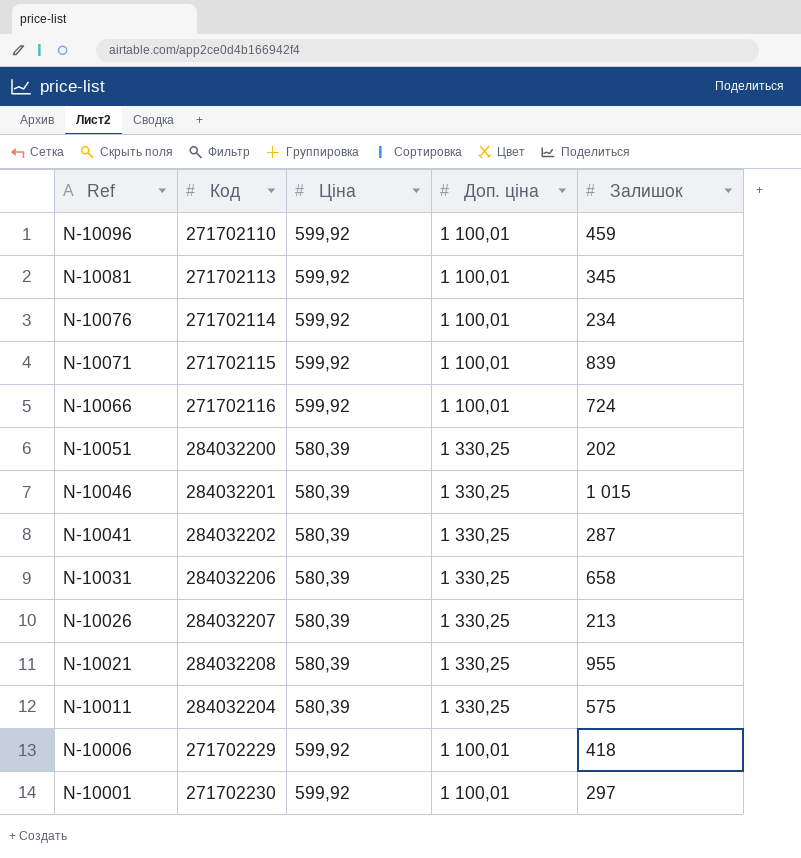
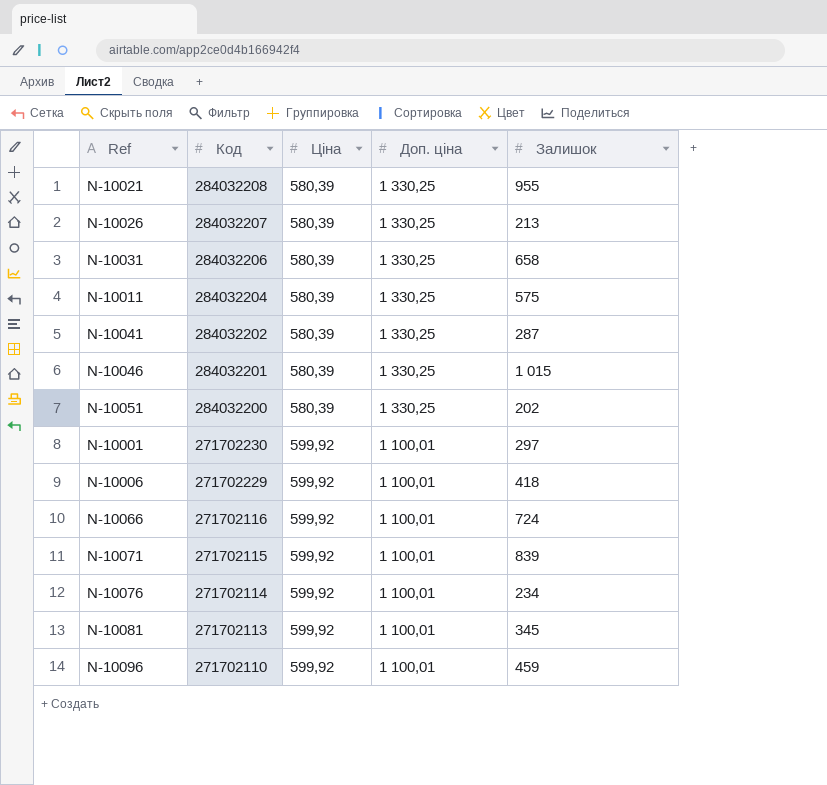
row order: Ref descending -> Код descending

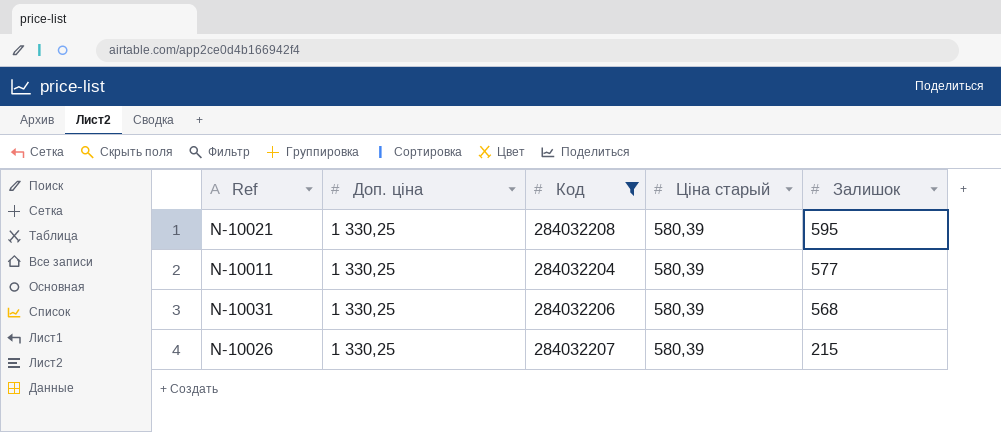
filter: none -> Код >= 284032204
row order: Код descending -> Залишок descending
column Доп. ціна | position: 4 -> 2
column name: Ціна -> Ціна старый
N-10021 | Залишок: 955 -> 595
N-10011 | Залишок: 575 -> 577
N-10031 | Залишок: 658 -> 568
N-10026 | Залишок: 213 -> 215

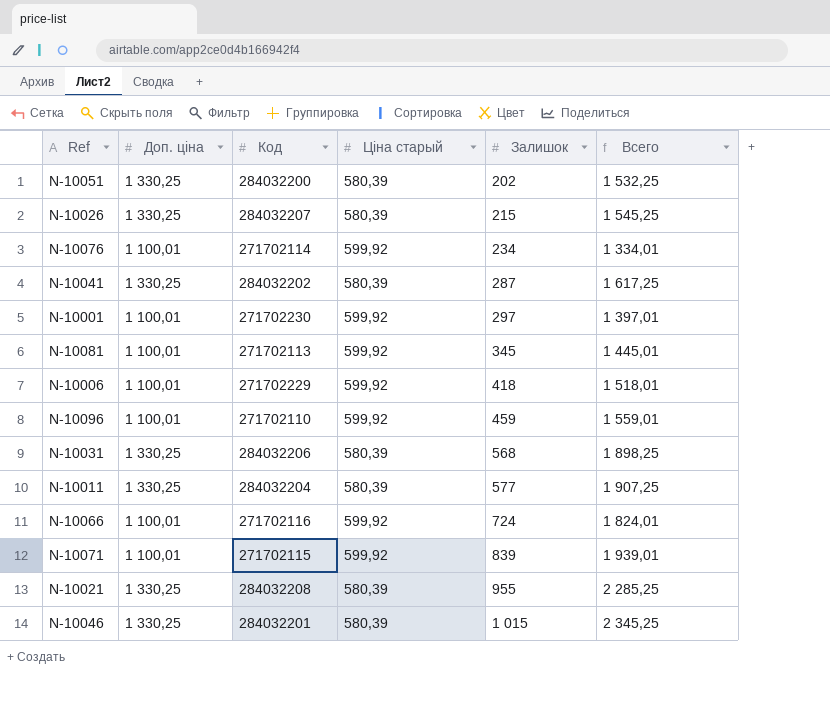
filter: Код >= 284032204 -> none
row order: Залишок descending -> Залишок ascending
column Всего | formula: none -> [Доп. ціна] + [Залишок]
N-10021 | Залишок: 595 -> 955

